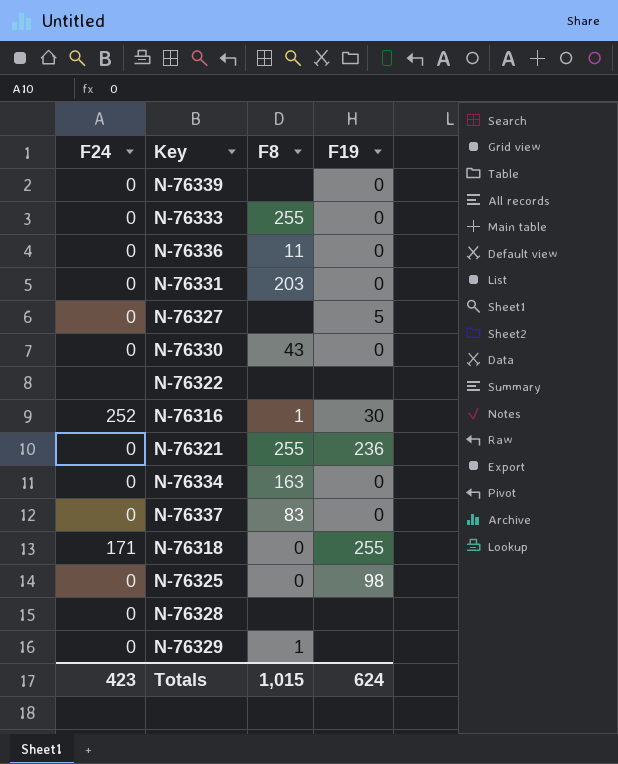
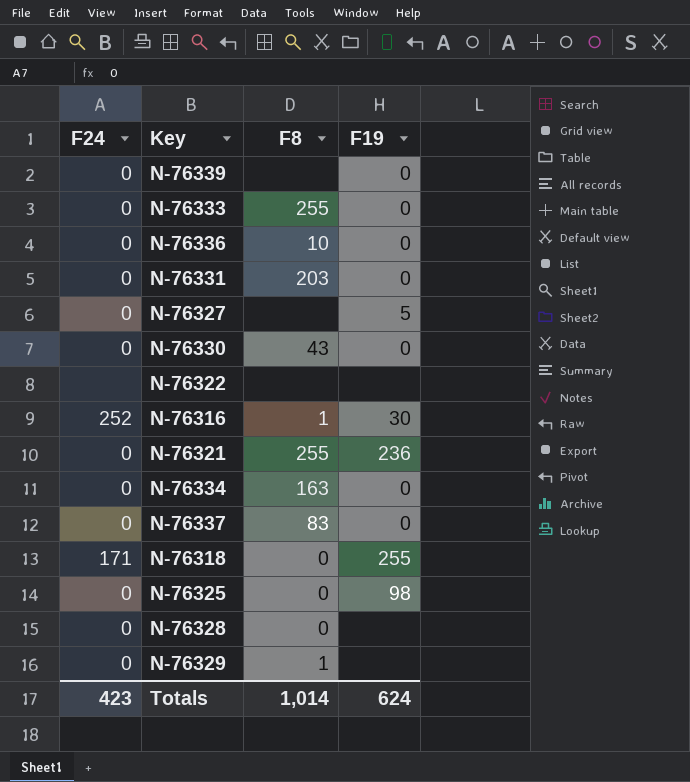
N-76336 | F8: 11 -> 10
N-76328 | F8: none -> 0
Totals | F8: 1,015 -> 1,014

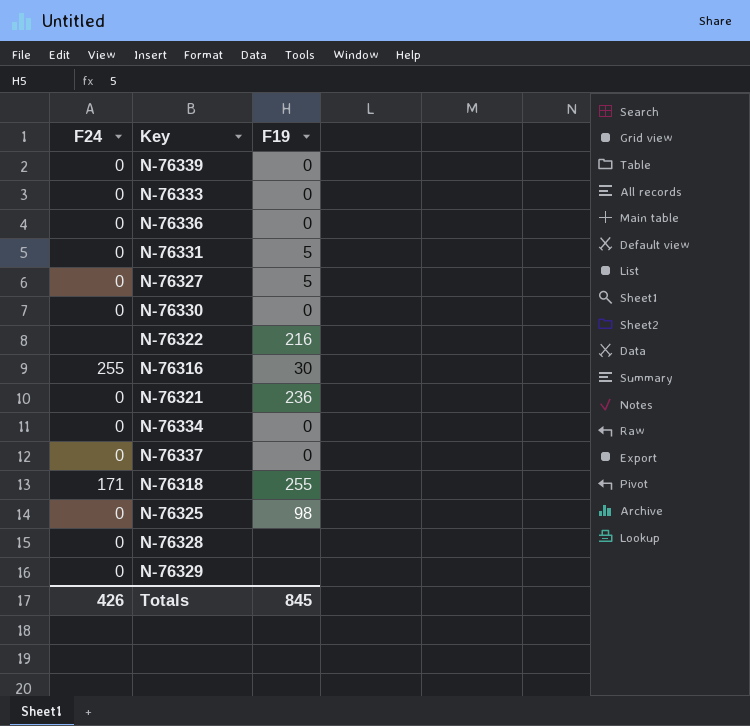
column F8 | position: 3 -> none
N-76331 | F19: 0 -> 5
N-76322 | F19: none -> 216
N-76316 | F24: 252 -> 255
Totals | F24: 423 -> 426
Totals | F19: 624 -> 845

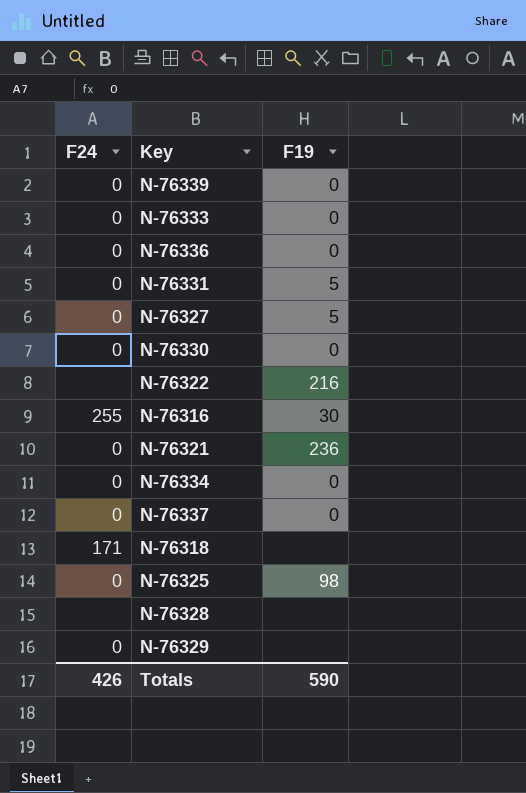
N-76318 | F19: 255 -> none
N-76328 | F24: 0 -> none
Totals | F19: 845 -> 590

